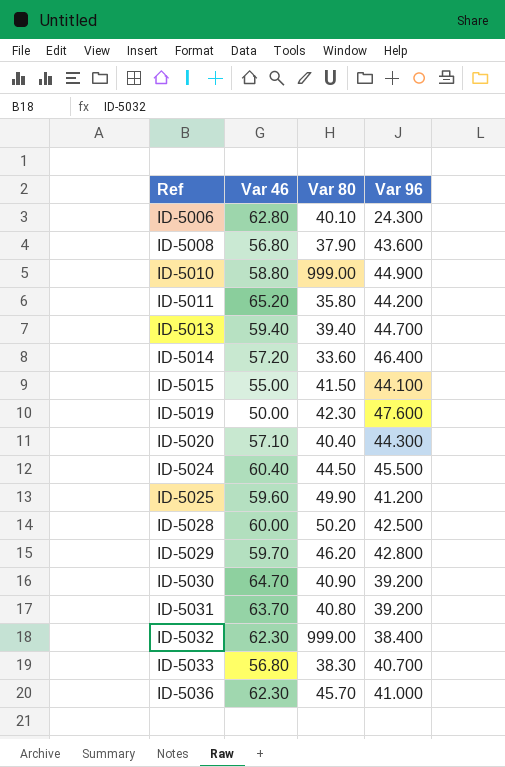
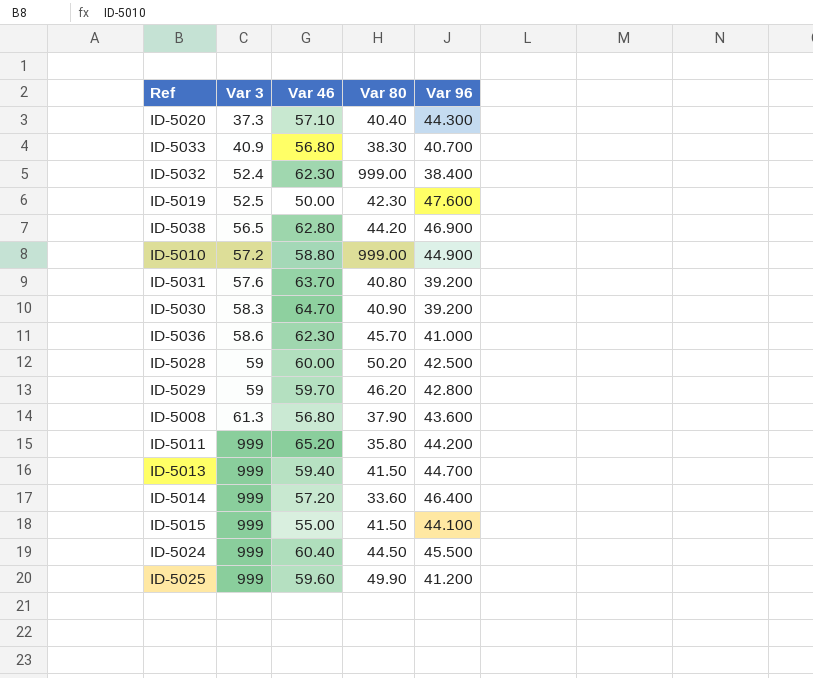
row order: Ref ascending -> Var 3 ascending
column Var 3 | position: none -> 2
row ID-5006: 62.80 | 40.10 | 24.300 -> none
row ID-5038: none -> 56.5 | 62.80 | 44.20 | 46.900
ID-5013 | Var 80: 39.40 -> 41.50

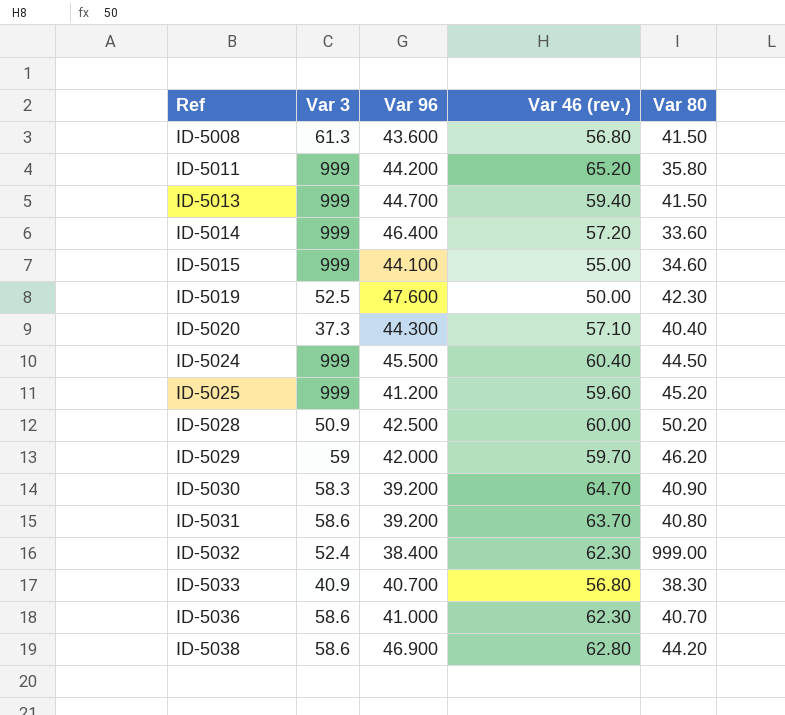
row order: Var 3 ascending -> Ref ascending
column Var 96 | position: 5 -> 3
column name: Var 46 -> Var 46 (rev.)
row ID-5010: 57.2 | 58.80 | 999.00 | 44.900 -> none
ID-5008 | Var 80: 37.90 -> 41.50
ID-5015 | Var 80: 41.50 -> 34.60
ID-5025 | Var 80: 49.90 -> 45.20
ID-5028 | Var 3: 59 -> 50.9
ID-5029 | Var 96: 42.800 -> 42.000
ID-5031 | Var 3: 57.6 -> 58.6
ID-5036 | Var 80: 45.70 -> 40.70
ID-5038 | Var 3: 56.5 -> 58.6

